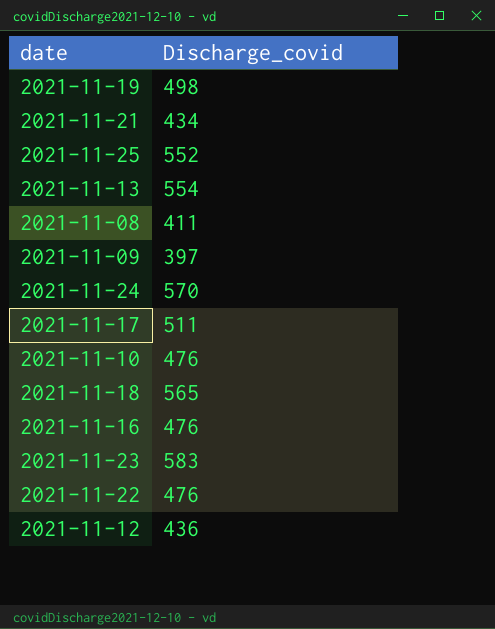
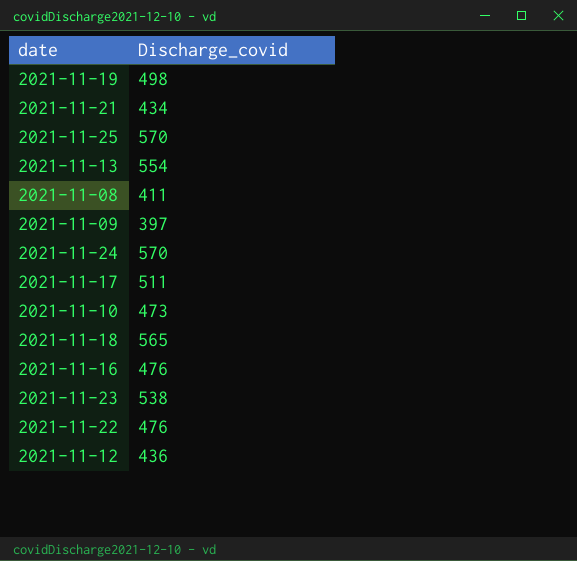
2021-11-25 | Discharge_covid: 552 -> 570
2021-11-10 | Discharge_covid: 476 -> 473
2021-11-23 | Discharge_covid: 583 -> 538

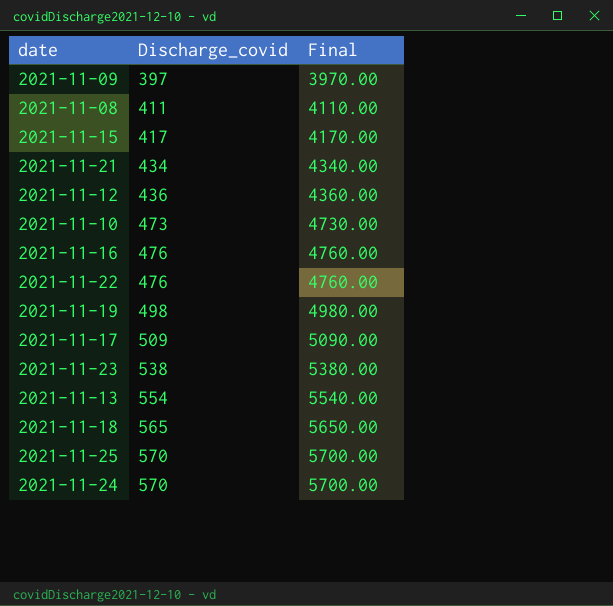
row order: none -> Discharge_covid ascending
column Final | formula: none -> [Discharge_covid] * 10
row 2021-11-15: none -> 417 | 4170.00
2021-11-17 | Discharge_covid: 511 -> 509

